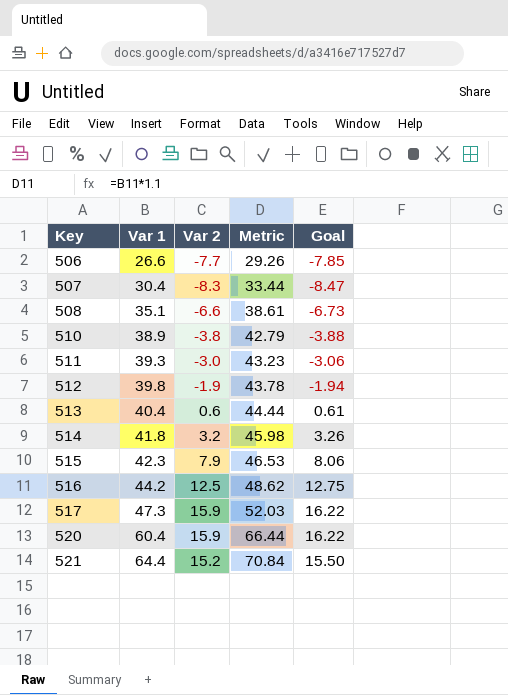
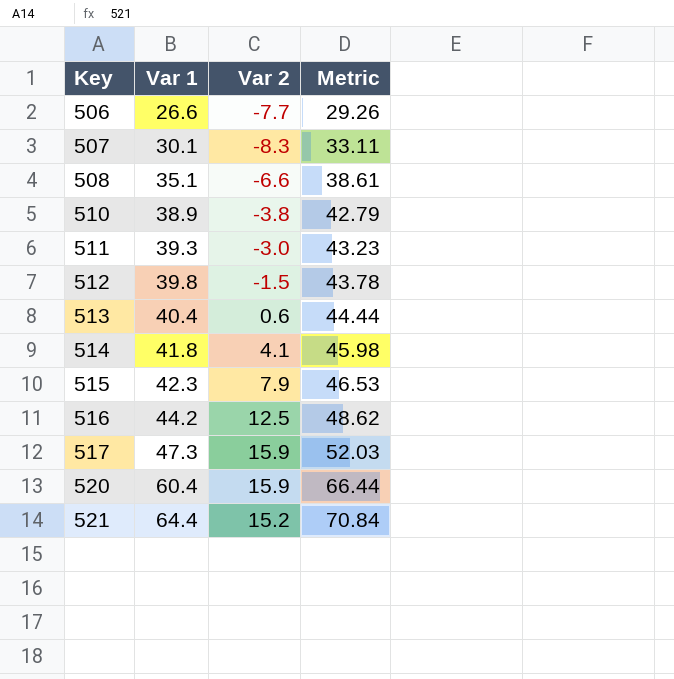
column Goal | formula: [Var 2] * 1.02 -> none
507 | Var 1: 30.4 -> 30.1
507 | Metric: 33.44 -> 33.11
512 | Var 2: -1.9 -> -1.5
514 | Var 2: 3.2 -> 4.1

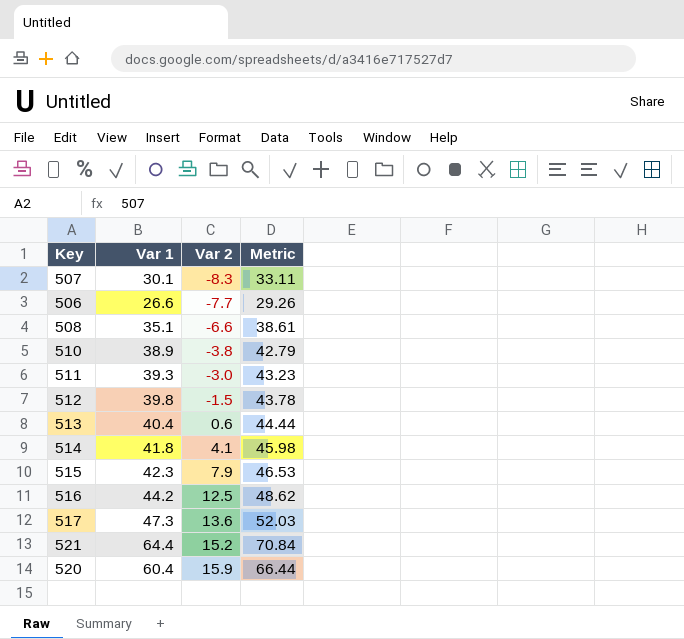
row order: Key ascending -> Var 2 ascending
517 | Var 2: 15.9 -> 13.6

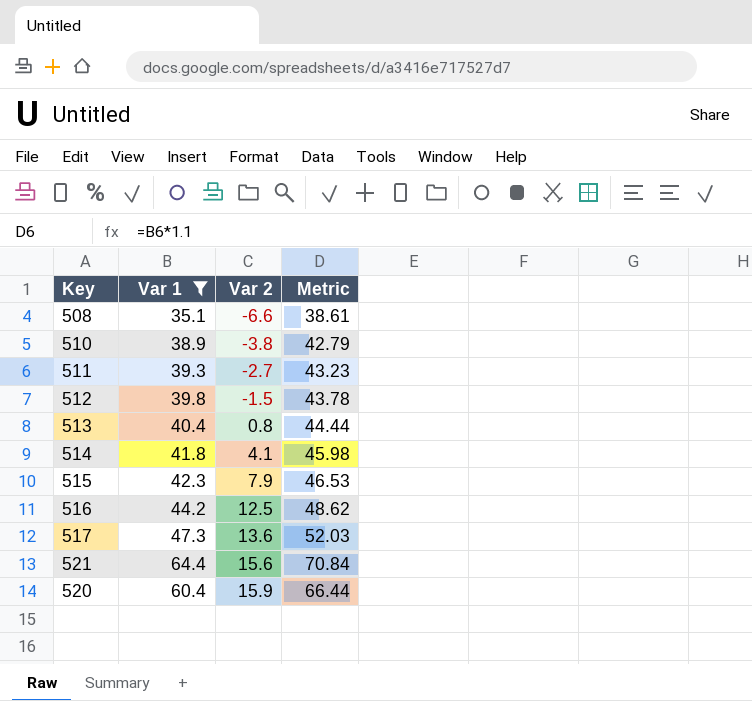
filter: none -> Var 1 >= 35.1
511 | Var 2: -3.0 -> -2.7
513 | Var 2: 0.6 -> 0.8
521 | Var 2: 15.2 -> 15.6

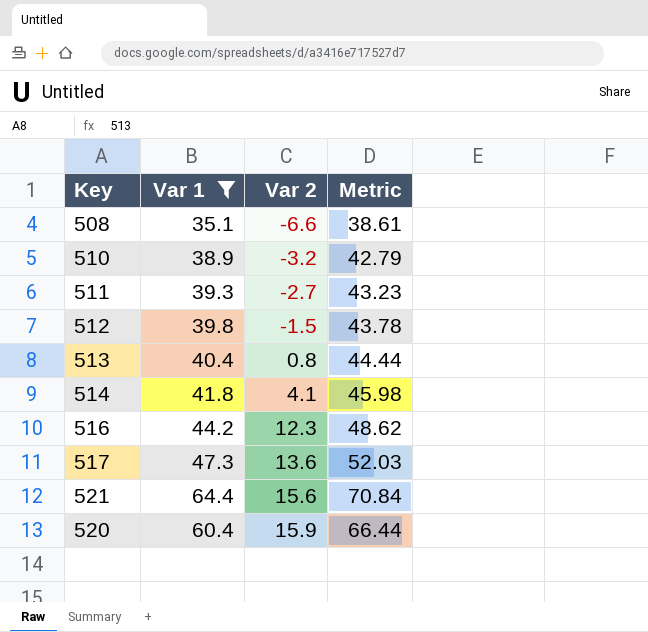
row 515: 42.3 | 7.9 | 46.53 -> none
510 | Var 2: -3.8 -> -3.2
516 | Var 2: 12.5 -> 12.3

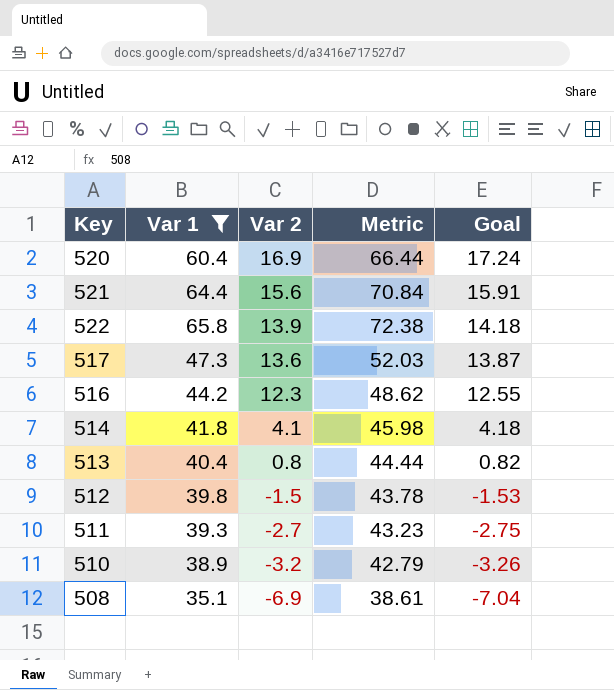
row order: Var 2 ascending -> Var 2 descending
column Goal | formula: none -> [Var 2] * 1.02
520 | Var 2: 15.9 -> 16.9
row 522: none -> 65.8 | 13.9 | 72.38 | 14.18
508 | Var 2: -6.6 -> -6.9

